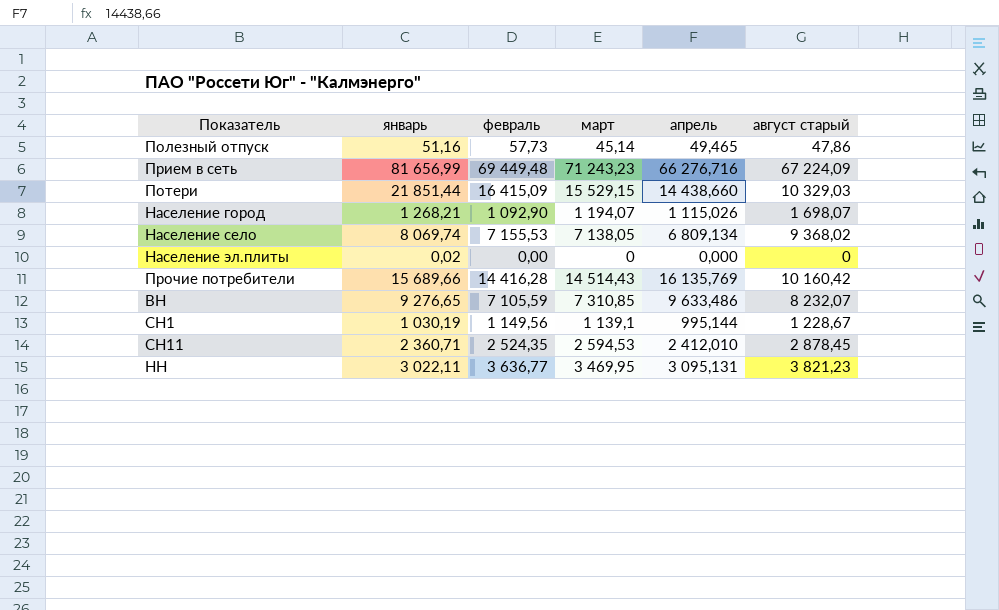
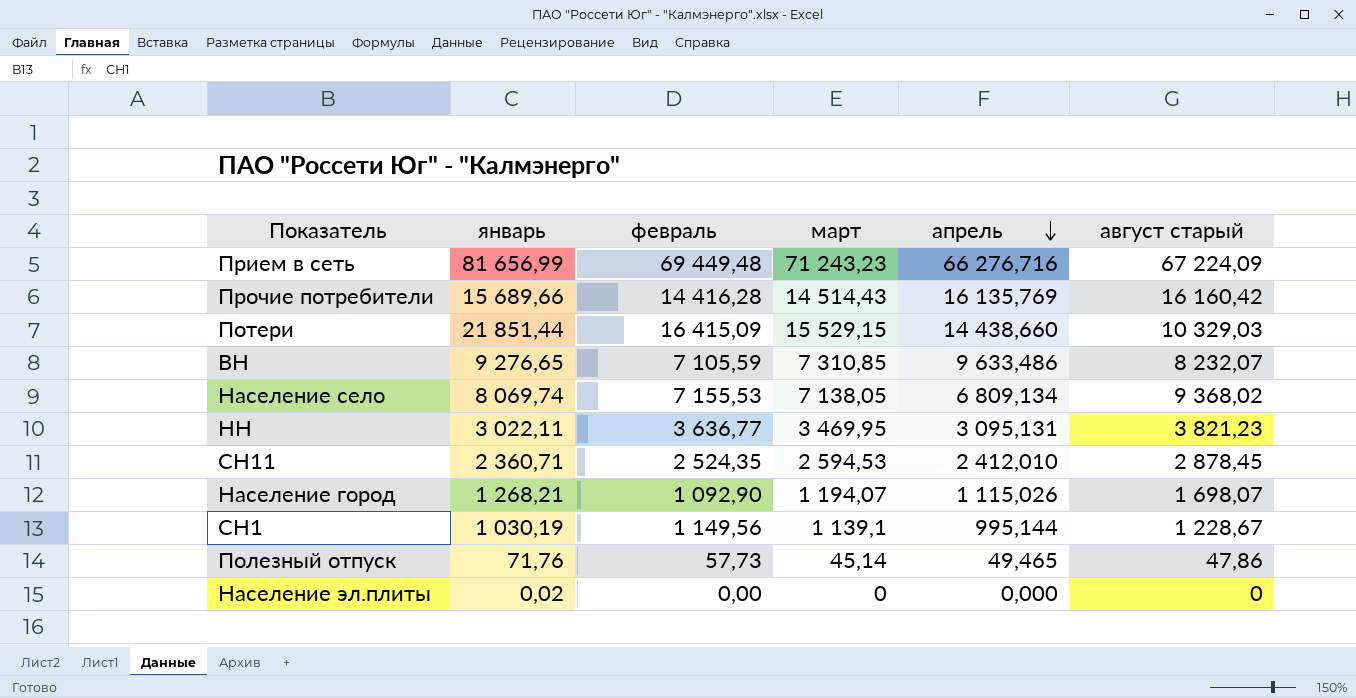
row order: none -> апрель descending
Прочие потребители | август старый: 10 160,42 -> 16 160,42
Полезный отпуск | январь: 51,16 -> 71,76

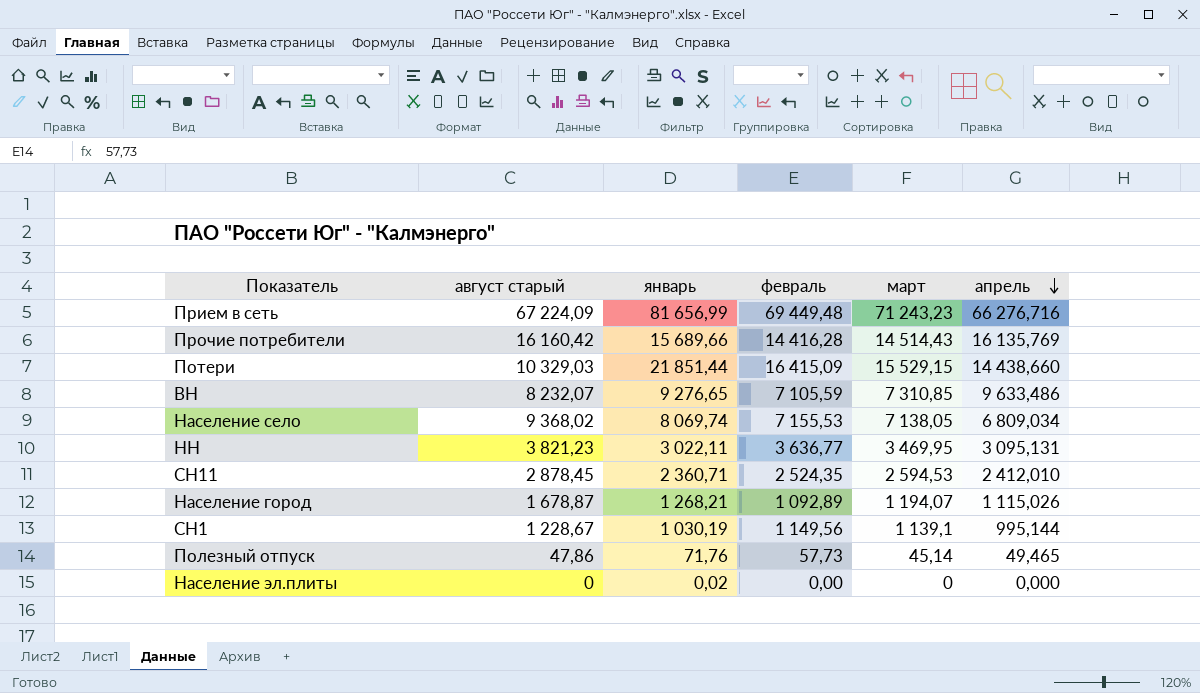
column август старый | position: 6 -> 2
Население село | апрель: 6 809,134 -> 6 809,034
Население город | август старый: 1 698,07 -> 1 678,87
Население город | февраль: 1 092,90 -> 1 092,89

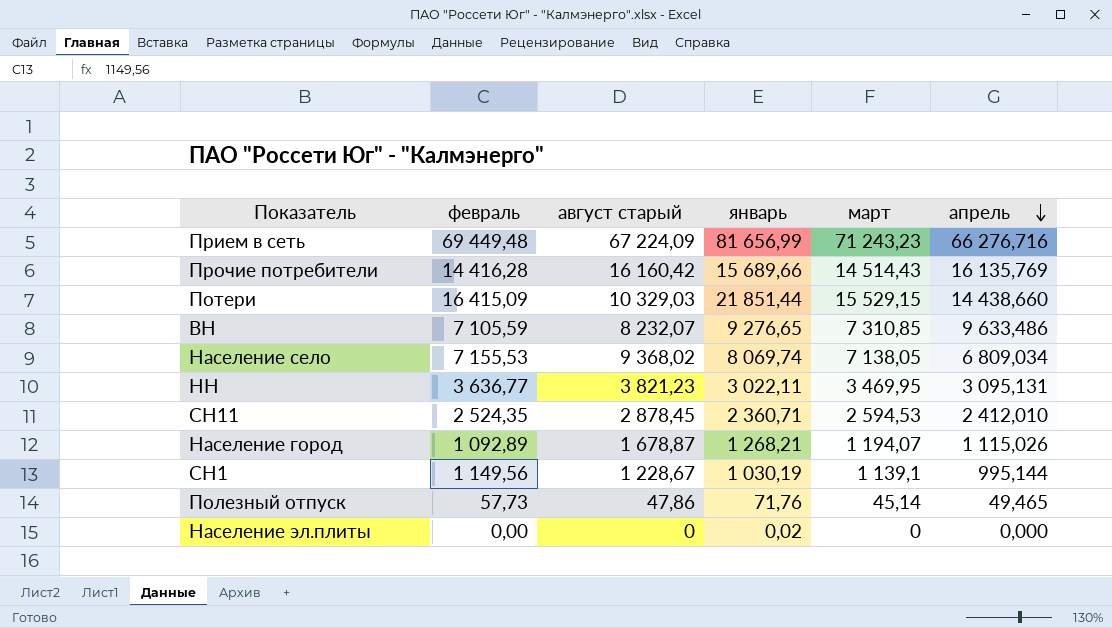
column февраль | position: 4 -> 2

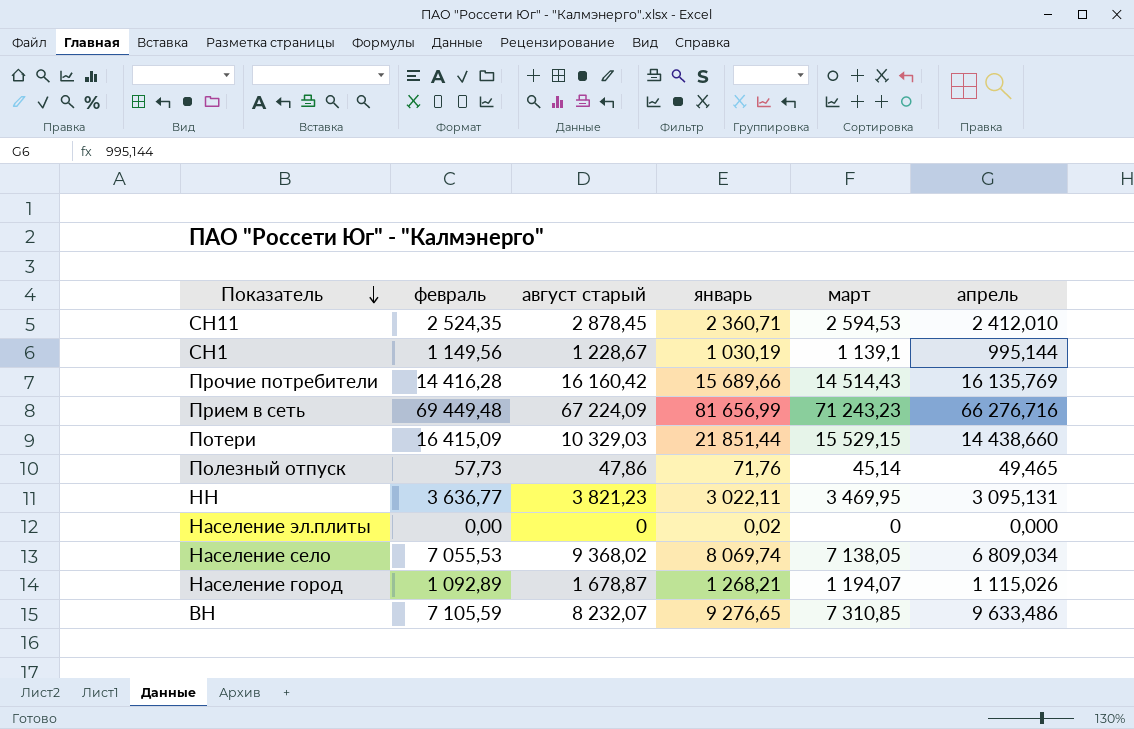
row order: апрель descending -> Показатель descending
Население село | февраль: 7 155,53 -> 7 055,53

